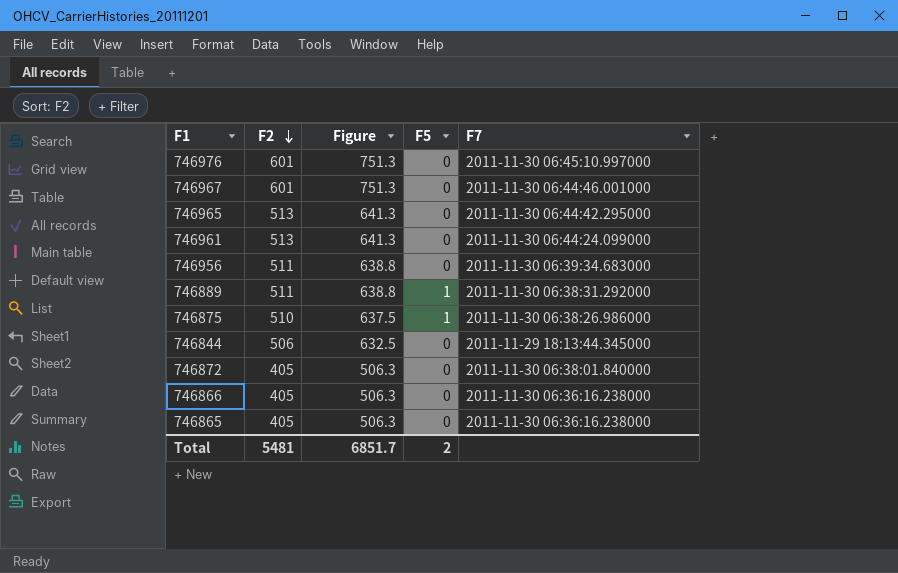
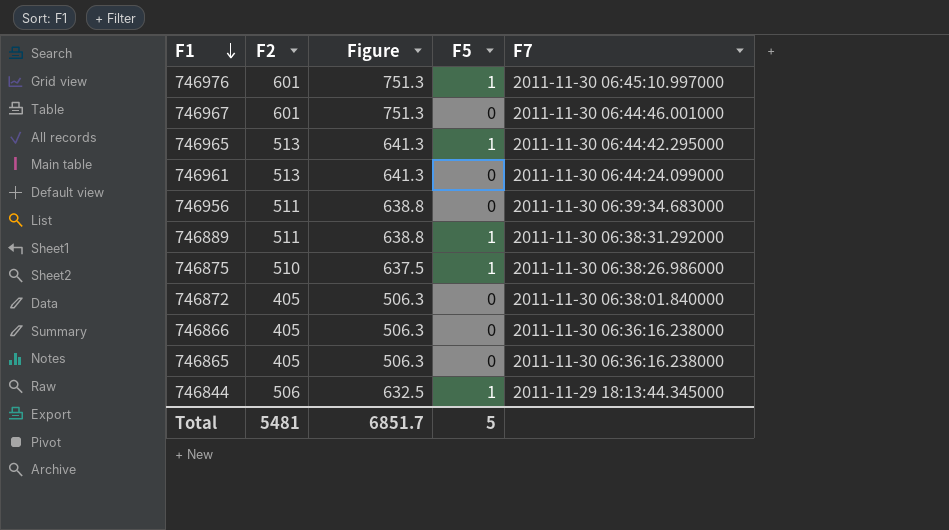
row order: F2 descending -> F1 descending
746976 | F5: 0 -> 1
746965 | F5: 0 -> 1
746844 | F5: 0 -> 1
Total | F5: 2 -> 5

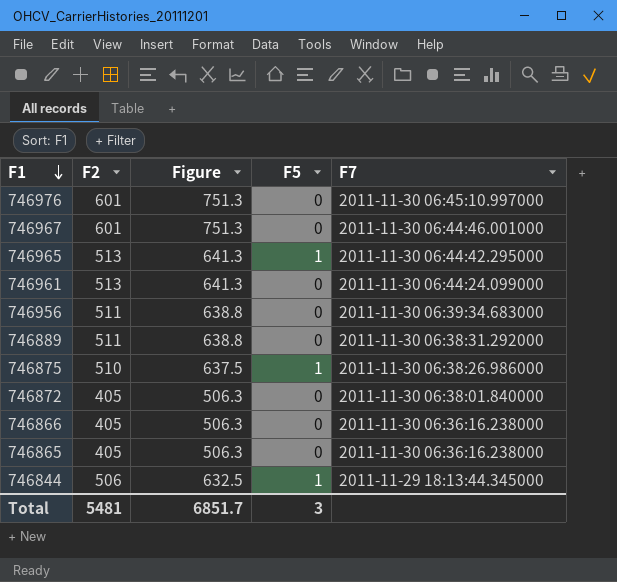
746976 | F5: 1 -> 0
746889 | F5: 1 -> 0
Total | F5: 5 -> 3

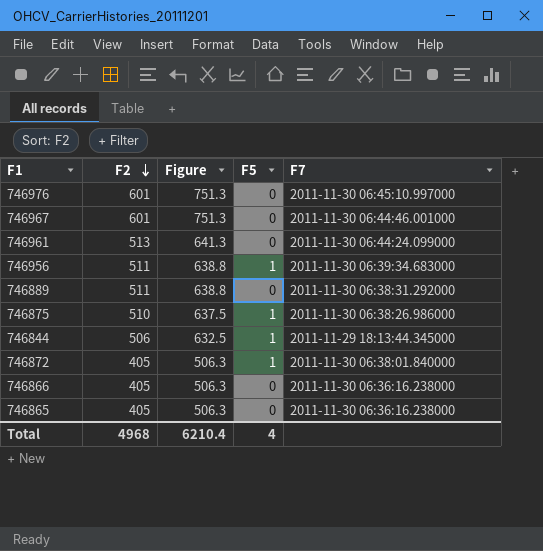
row order: F1 descending -> F2 descending
row 746965: 513 | 641.3 | 1 | 2011-11-30 06:44:42.295000 -> none
746956 | F5: 0 -> 1
746872 | F5: 0 -> 1
Total | F2: 5481 -> 4968
Total | Figure: 6851.7 -> 6210.4
Total | F5: 3 -> 4

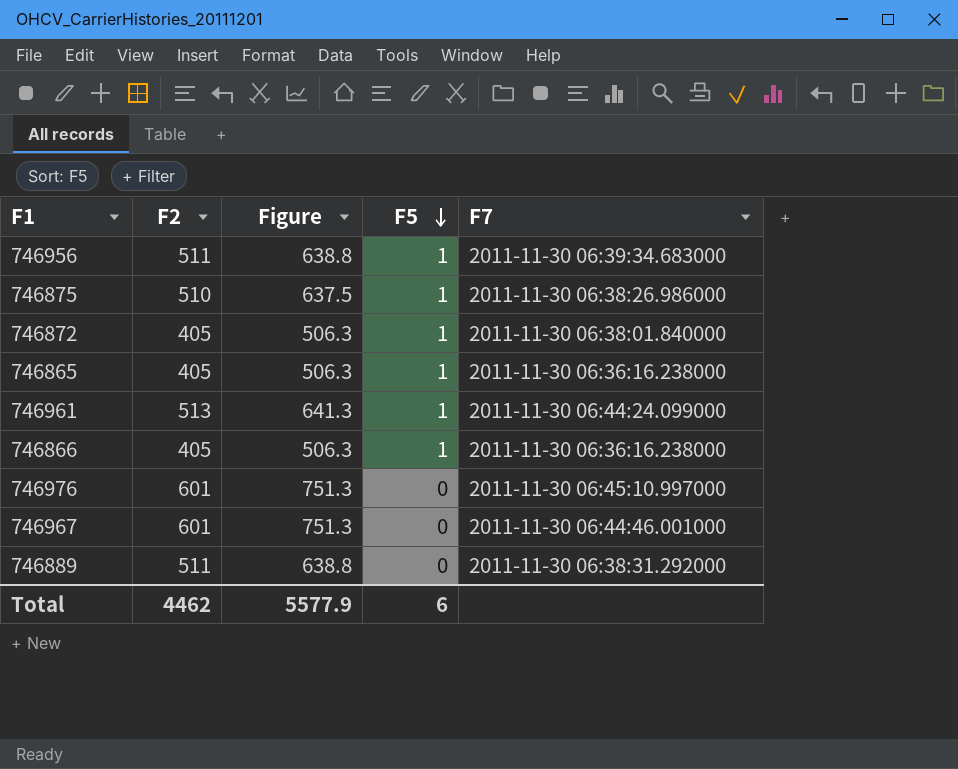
row order: F2 descending -> F5 descending
row 746844: 506 | 632.5 | 1 | 2011-11-29 18:13:44.345000 -> none
746865 | F5: 0 -> 1
746961 | F5: 0 -> 1
746866 | F5: 0 -> 1
Total | F2: 4968 -> 4462
Total | Figure: 6210.4 -> 5577.9
Total | F5: 4 -> 6

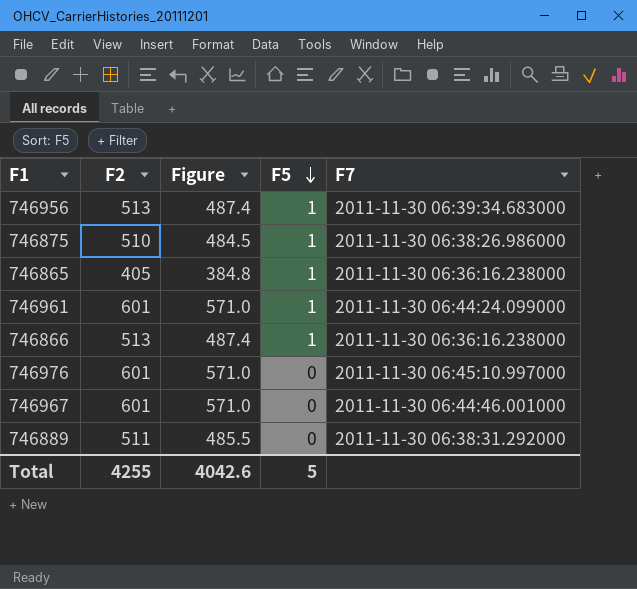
column Figure | formula: [F2] * 1.25 -> [F2] * 0.95
row 746872: 405 | 506.3 | 1 | 2011-11-30 06:38:01.840000 -> none
746956 | F2: 511 -> 513
746961 | F2: 513 -> 601
746866 | F2: 405 -> 513
Total | F2: 4462 -> 4255
Total | Figure: 5577.9 -> 4042.6
Total | F5: 6 -> 5

